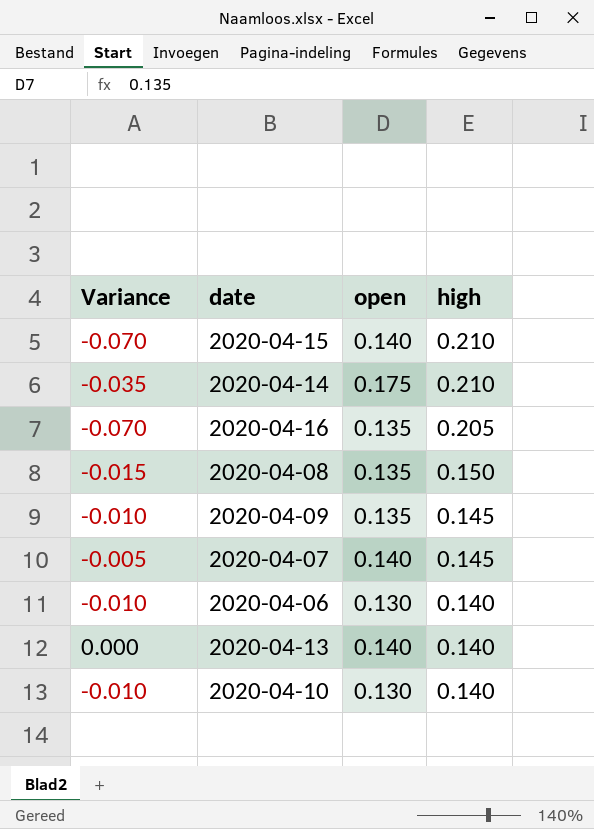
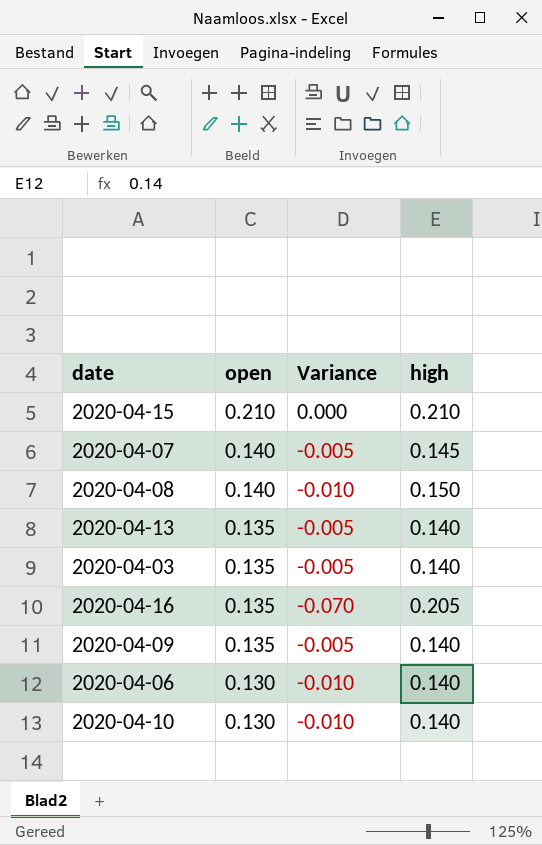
row order: high descending -> open descending
column Variance | position: 1 -> 3
row 2020-04-14: -0.035 | 0.175 | 0.210 -> none
2020-04-15 | open: 0.140 -> 0.210
2020-04-15 | Variance: -0.070 -> 0.000
2020-04-08 | open: 0.135 -> 0.140
2020-04-08 | Variance: -0.015 -> -0.010
2020-04-13 | open: 0.140 -> 0.135
2020-04-13 | Variance: 0.000 -> -0.005
row 2020-04-03: none -> 0.135 | -0.005 | 0.140
2020-04-09 | Variance: -0.010 -> -0.005
2020-04-09 | high: 0.145 -> 0.140

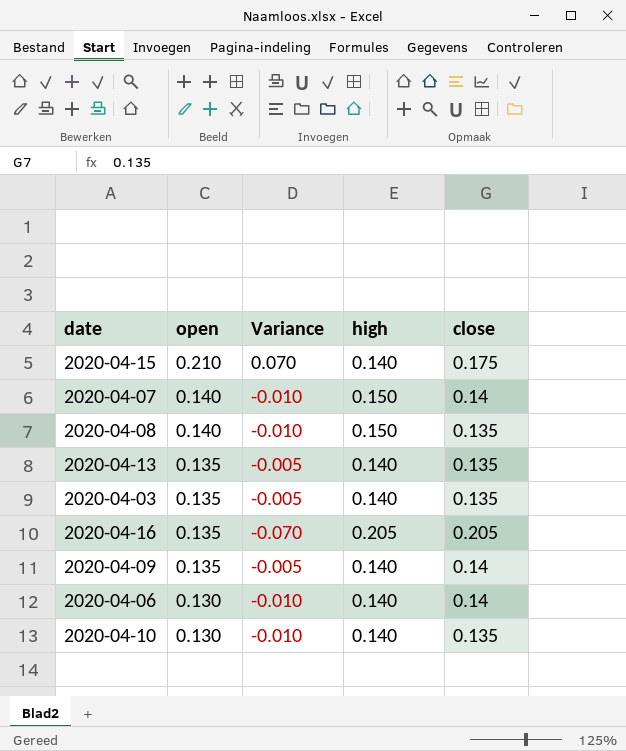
column close | position: none -> 5
2020-04-15 | Variance: 0.000 -> 0.070
2020-04-15 | high: 0.210 -> 0.140
2020-04-07 | Variance: -0.005 -> -0.010
2020-04-07 | high: 0.145 -> 0.150

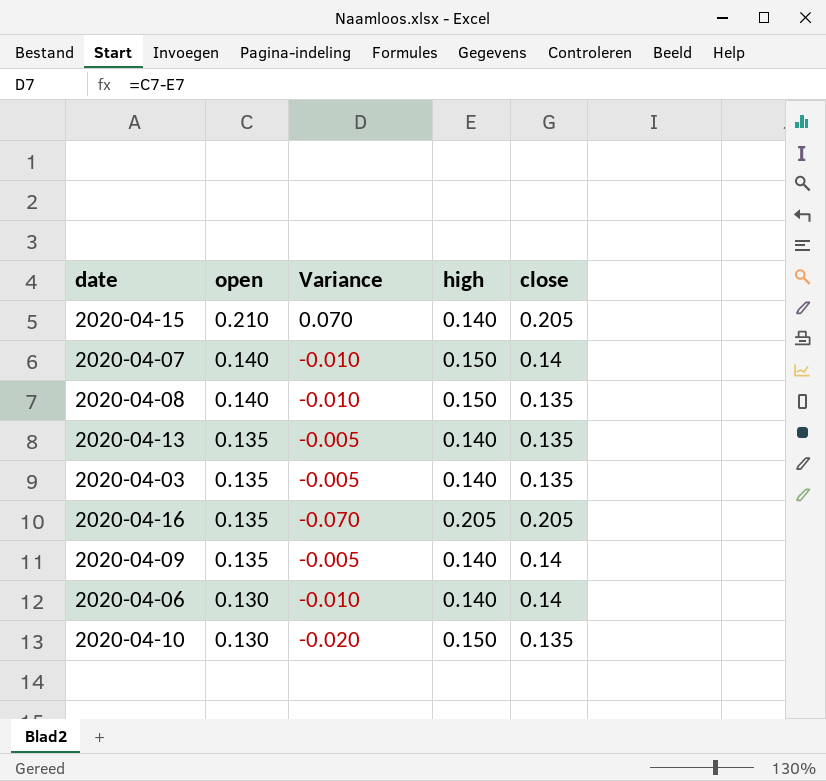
2020-04-15 | close: 0.175 -> 0.205
2020-04-10 | Variance: -0.010 -> -0.020
2020-04-10 | high: 0.140 -> 0.150

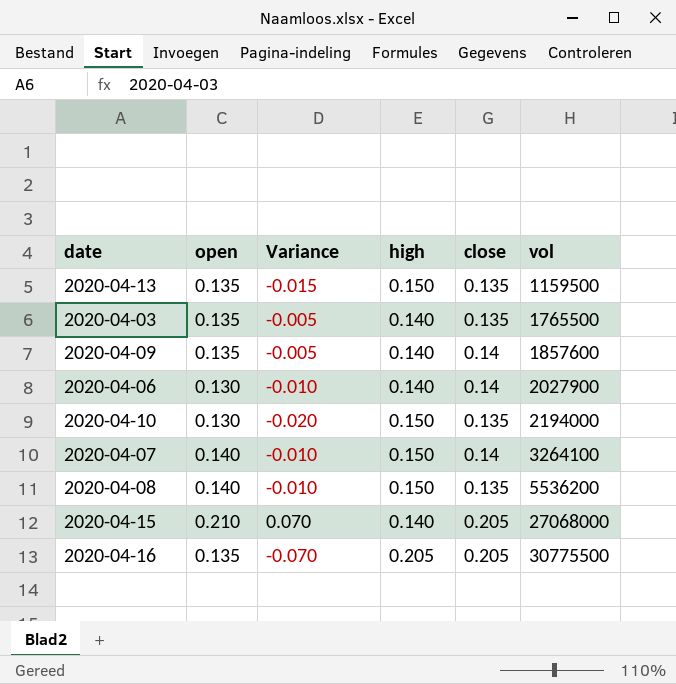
row order: open descending -> vol ascending
column vol | position: none -> 6
2020-04-13 | Variance: -0.005 -> -0.015
2020-04-13 | high: 0.140 -> 0.150

